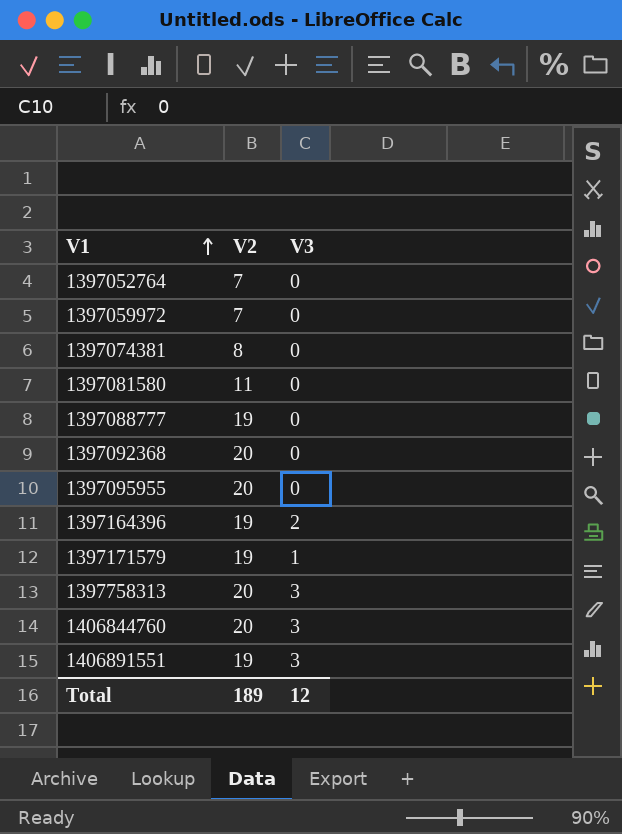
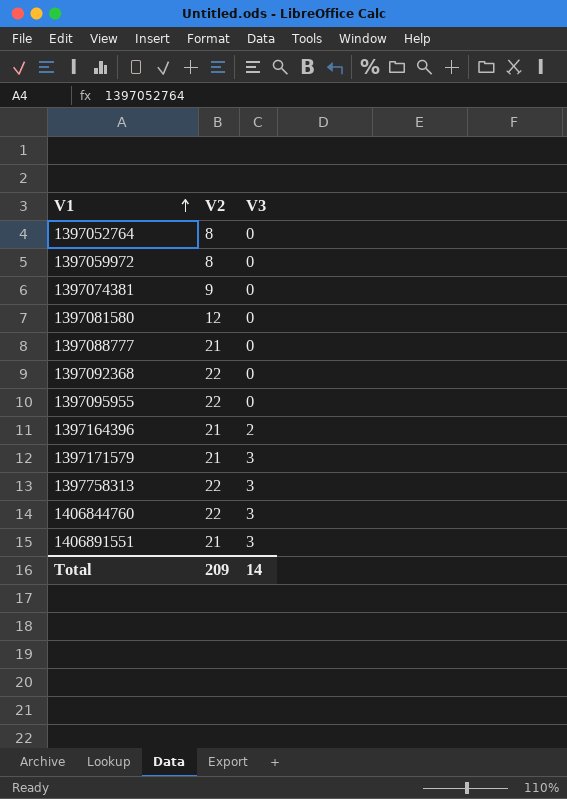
1397052764 | V2: 7 -> 8
1397059972 | V2: 7 -> 8
1397074381 | V2: 8 -> 9
1397081580 | V2: 11 -> 12
1397088777 | V2: 19 -> 21
1397092368 | V2: 20 -> 22
1397095955 | V2: 20 -> 22
1397164396 | V2: 19 -> 21
1397171579 | V2: 19 -> 21
1397171579 | V3: 1 -> 3
1397758313 | V2: 20 -> 22
1406844760 | V2: 20 -> 22
1406891551 | V2: 19 -> 21
Total | V2: 189 -> 209
Total | V3: 12 -> 14

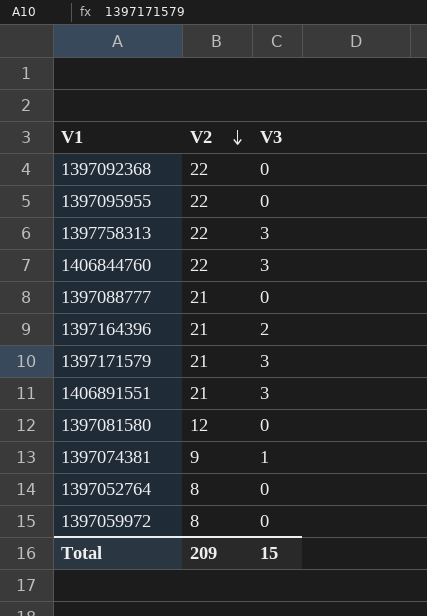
row order: V1 ascending -> V2 descending
1397074381 | V3: 0 -> 1
Total | V3: 14 -> 15

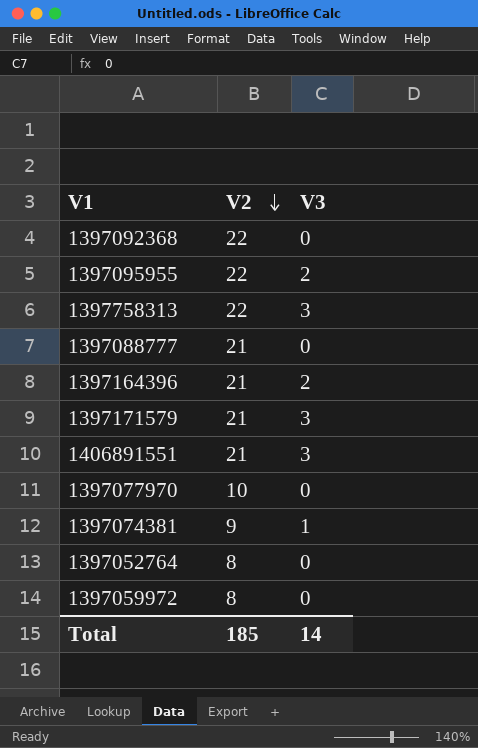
row 1406844760: 22 | 3 -> none
row 1397081580: 12 | 0 -> none
1397095955 | V3: 0 -> 2
row 1397077970: none -> 10 | 0
Total | V2: 209 -> 185
Total | V3: 15 -> 14

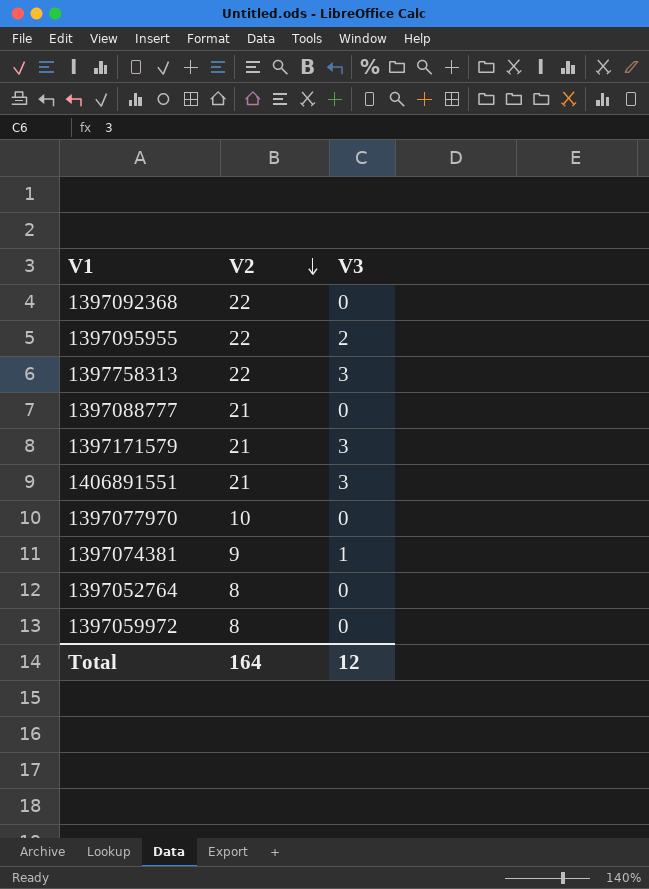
row 1397164396: 21 | 2 -> none
Total | V2: 185 -> 164
Total | V3: 14 -> 12

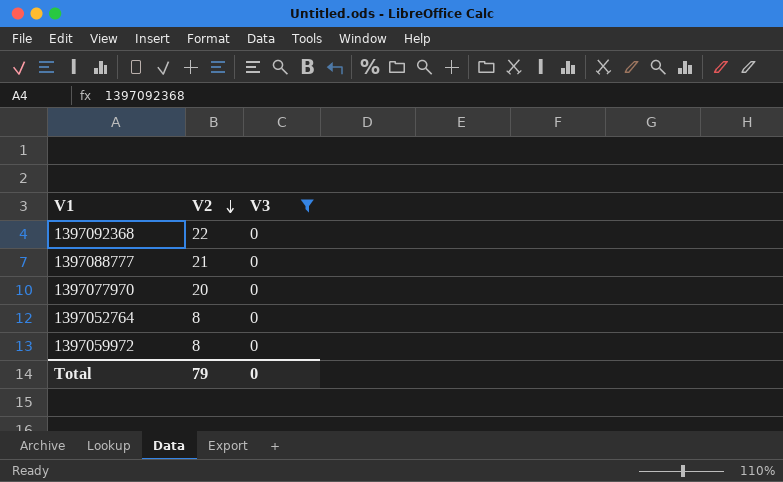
filter: none -> V3 = 0
1397077970 | V2: 10 -> 20
Total | V2: 164 -> 79
Total | V3: 12 -> 0

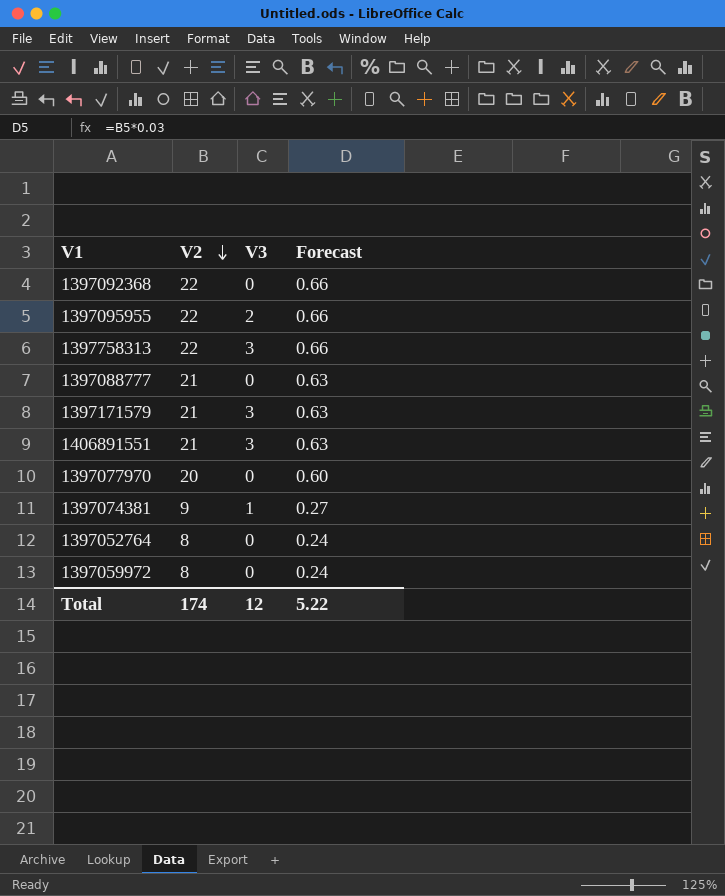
filter: V3 = 0 -> none
column Forecast | formula: none -> [V2] * 0.03
Total | V2: 79 -> 174
Total | V3: 0 -> 12

